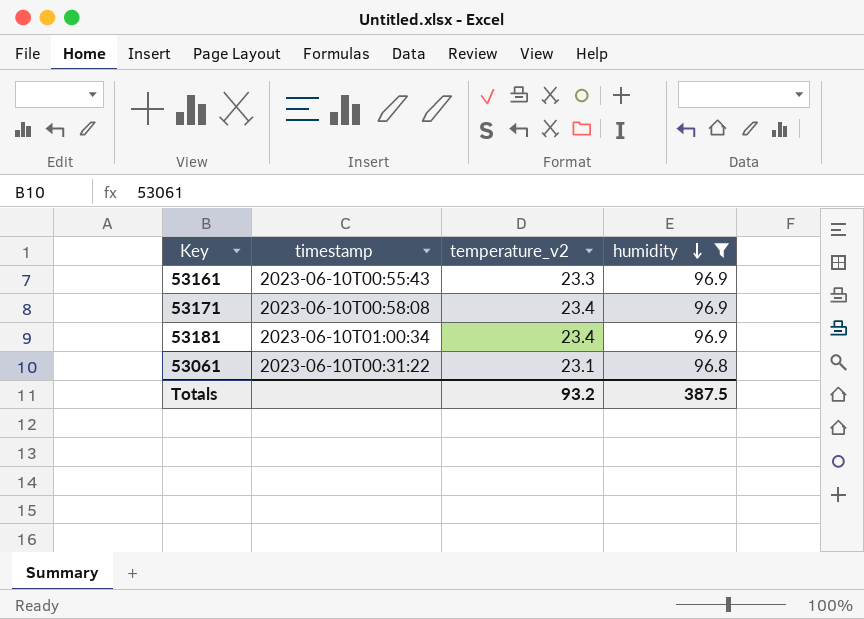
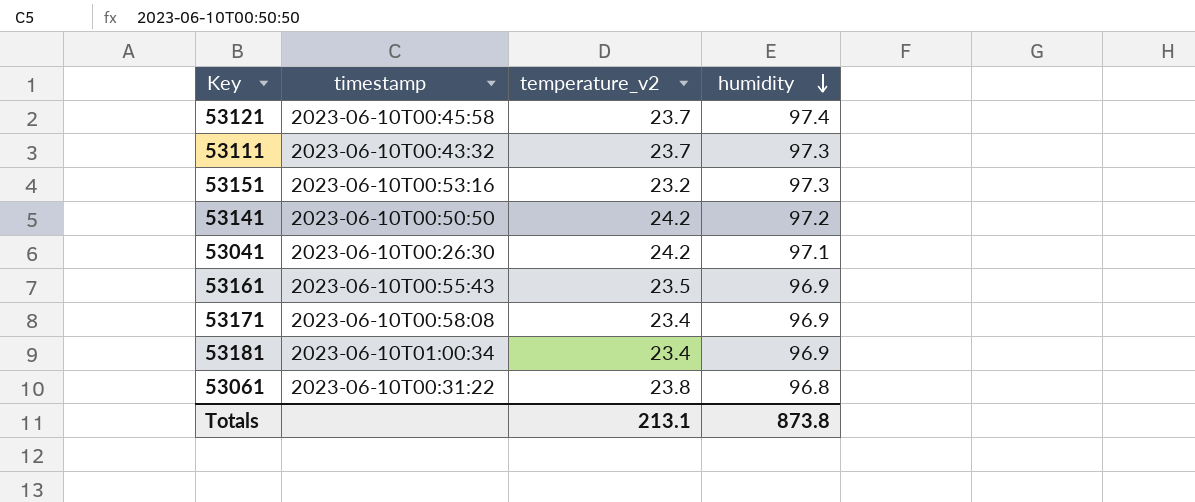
filter: humidity <= 96.9 -> none
53161 | temperature_v2: 23.3 -> 23.5
53061 | temperature_v2: 23.1 -> 23.8
Totals | temperature_v2: 93.2 -> 213.1
Totals | humidity: 387.5 -> 873.8

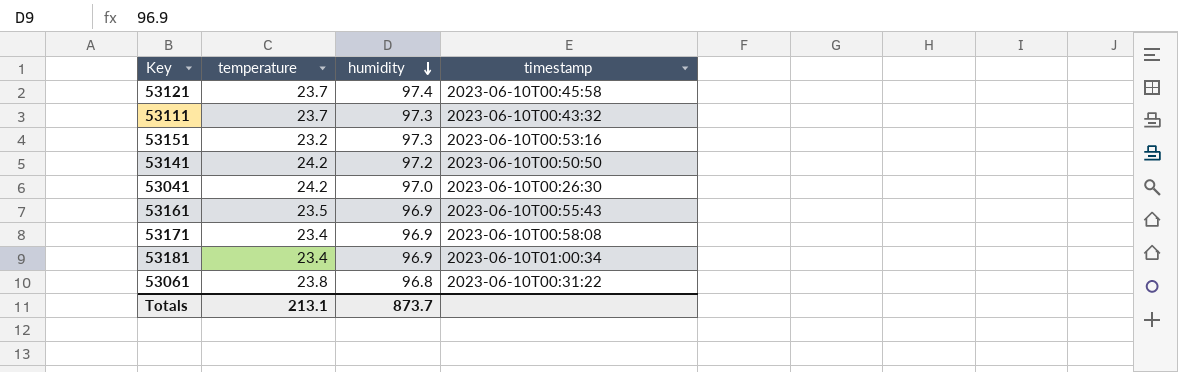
column name: temperature_v2 -> temperature
column timestamp | position: 2 -> 4
53041 | humidity: 97.1 -> 97.0
Totals | humidity: 873.8 -> 873.7

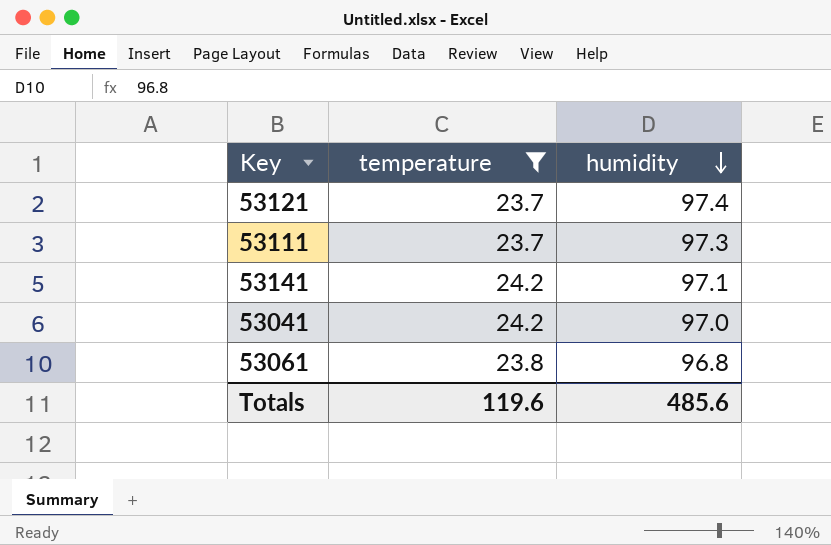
filter: none -> temperature >= 23.7
column timestamp | position: 4 -> none
53141 | humidity: 97.2 -> 97.1
Totals | temperature: 213.1 -> 119.6
Totals | humidity: 873.7 -> 485.6

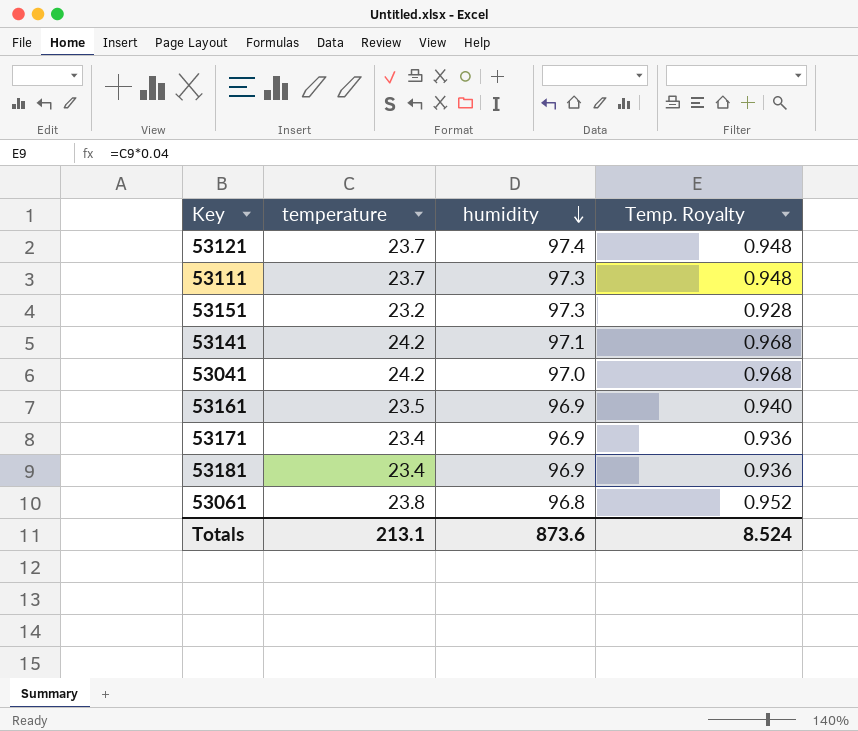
filter: temperature >= 23.7 -> none
column Temp. Royalty | formula: none -> [temperature] * 0.04
Totals | temperature: 119.6 -> 213.1
Totals | humidity: 485.6 -> 873.6

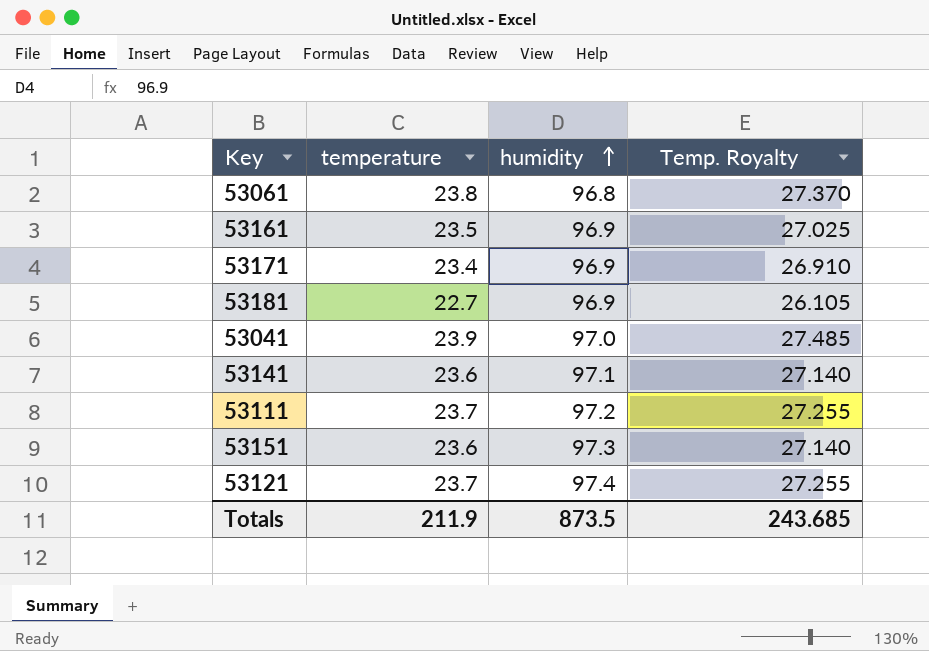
row order: humidity descending -> humidity ascending
column Temp. Royalty | formula: [temperature] * 0.04 -> [temperature] * 1.15
53181 | temperature: 23.4 -> 22.7
53041 | temperature: 24.2 -> 23.9
53141 | temperature: 24.2 -> 23.6
53111 | humidity: 97.3 -> 97.2
53151 | temperature: 23.2 -> 23.6
Totals | temperature: 213.1 -> 211.9
Totals | humidity: 873.6 -> 873.5
Totals | Temp. Royalty: 8.524 -> 243.685

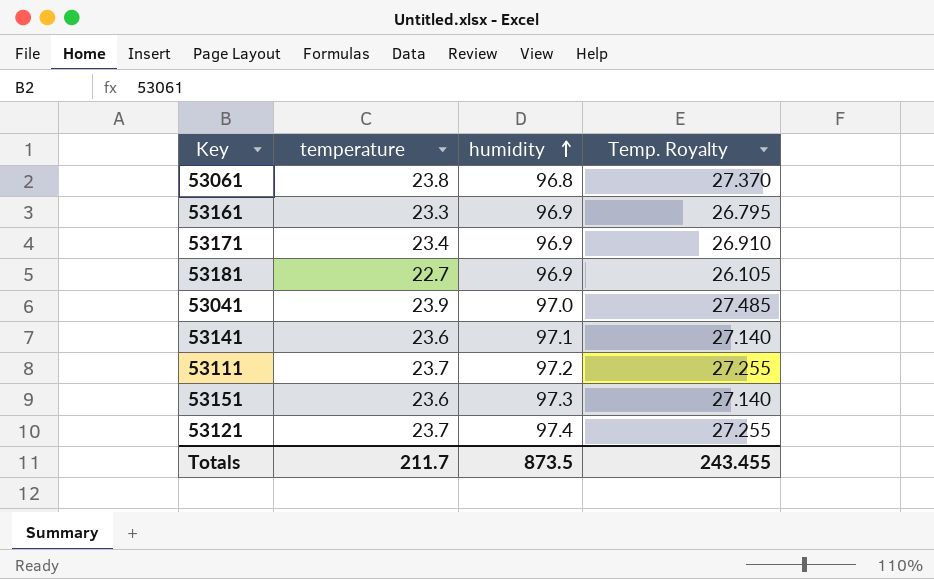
53161 | temperature: 23.5 -> 23.3
53161 | Temp. Royalty: 27.025 -> 26.795
Totals | temperature: 211.9 -> 211.7
Totals | Temp. Royalty: 243.685 -> 243.455

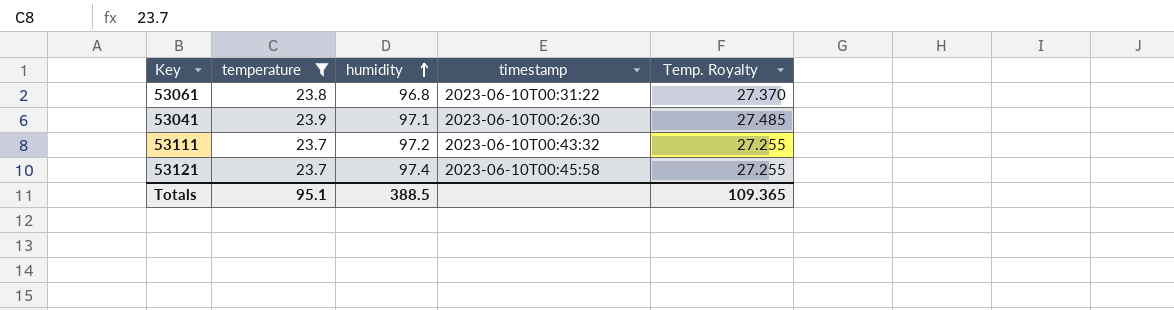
filter: none -> temperature >= 23.7
column timestamp | position: none -> 4
53041 | humidity: 97.0 -> 97.1
Totals | temperature: 211.7 -> 95.1
Totals | humidity: 873.5 -> 388.5
Totals | Temp. Royalty: 243.455 -> 109.365

